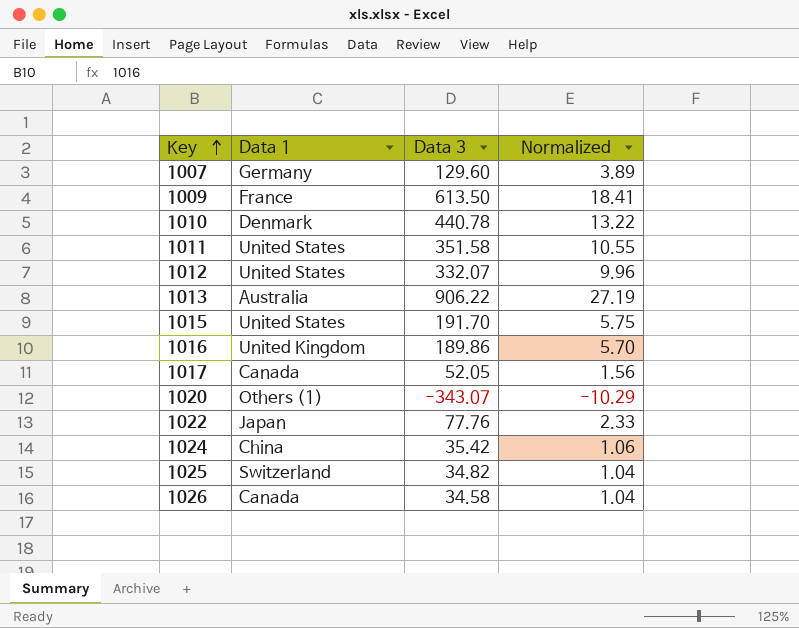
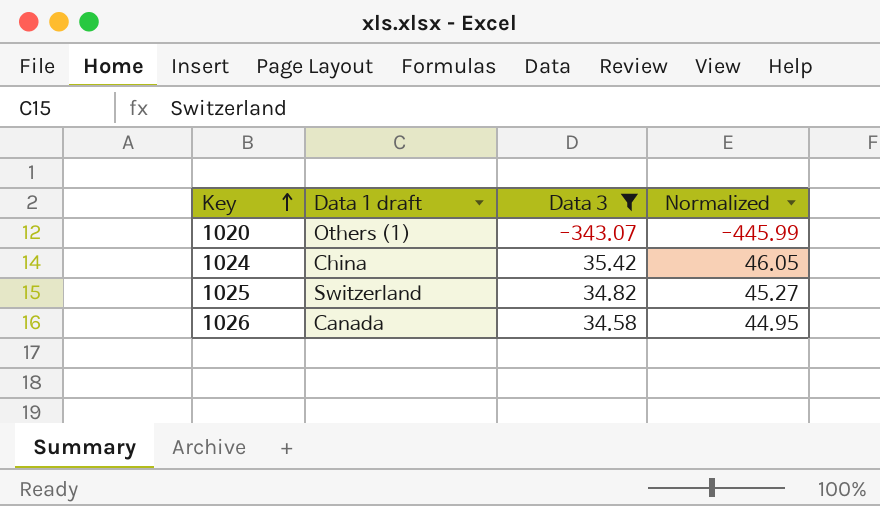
filter: none -> Data 3 <= 35.42
column name: Data 1 -> Data 1 draft
column Normalized | formula: [Data 3] * 0.03 -> [Data 3] * 1.3

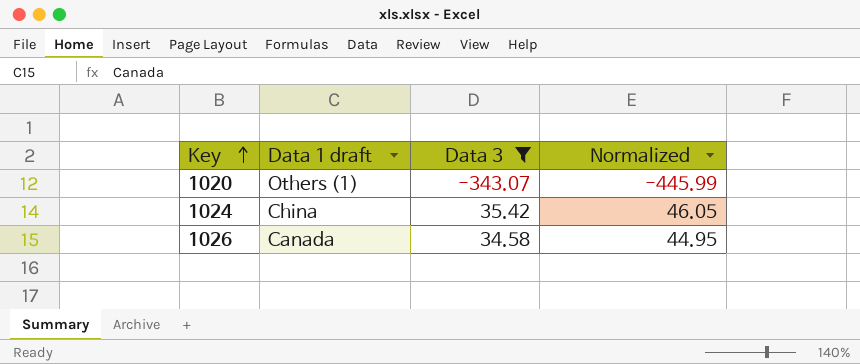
row 1025: Switzerland | 34.82 | 45.27 -> none

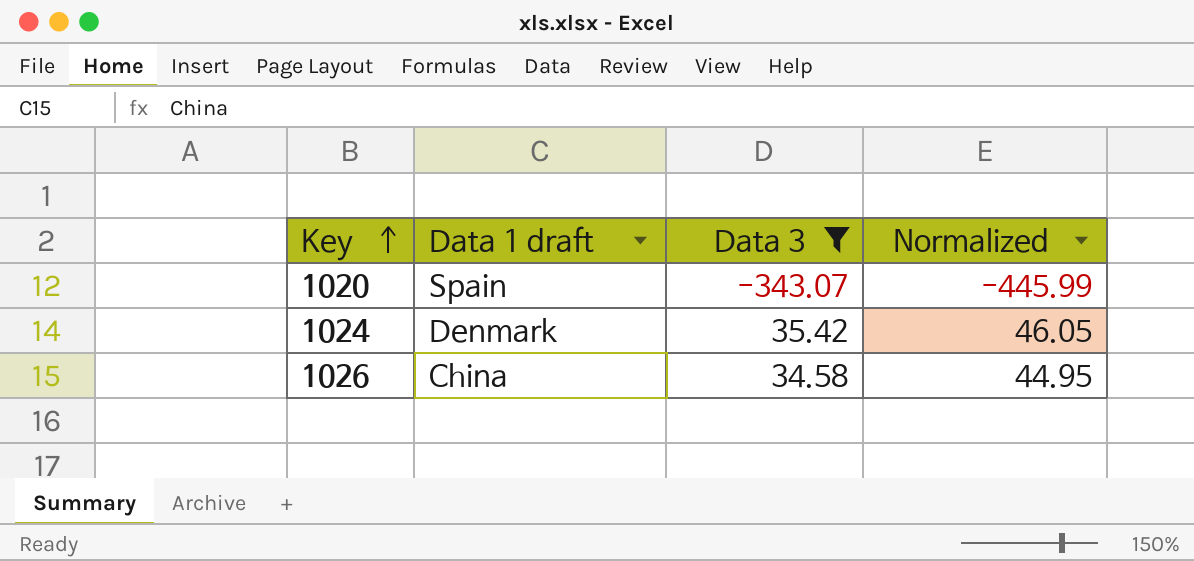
1020 | Data 1 draft: Others (1) -> Spain
1024 | Data 1 draft: China -> Denmark
1026 | Data 1 draft: Canada -> China

